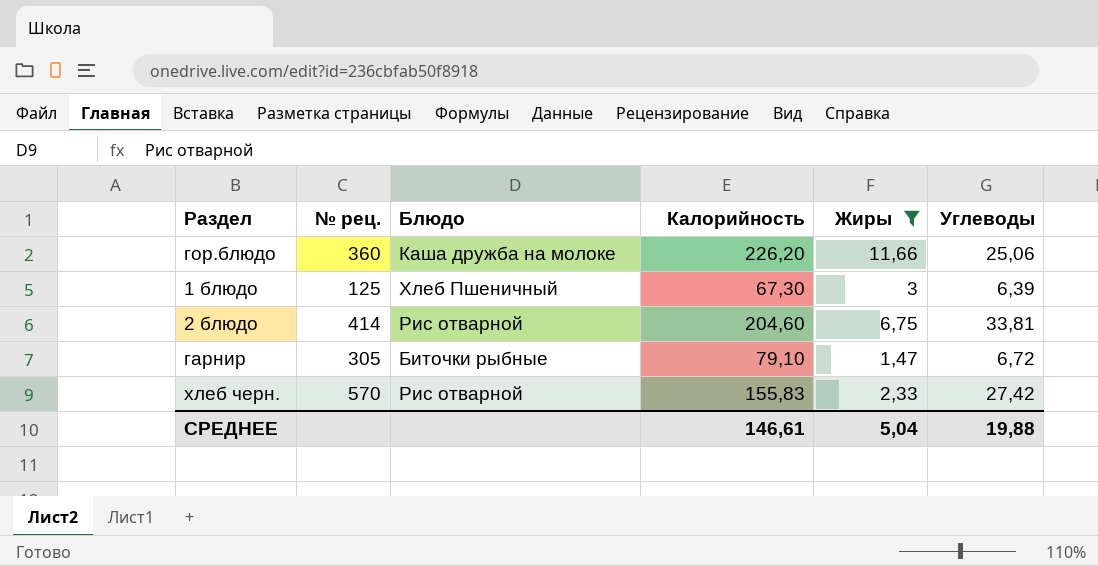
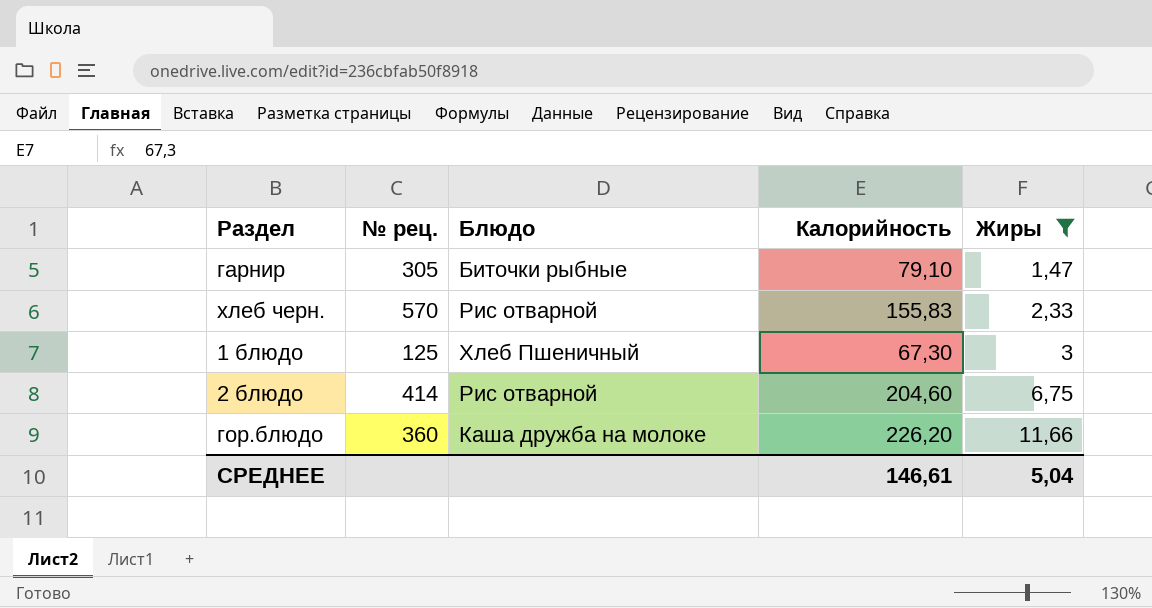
row order: none -> Жиры ascending
column Углеводы | position: 6 -> none

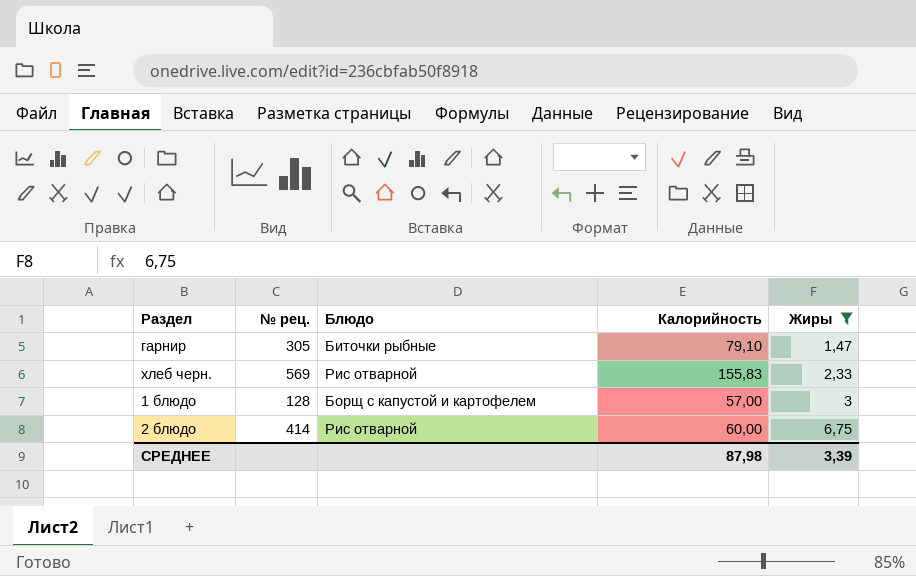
row гор.блюдо: 360 | Каша дружба на молоке | 226,20 | 11,66 -> none
хлеб черн. | № рец.: 570 -> 569
1 блюдо | № рец.: 125 -> 128
1 блюдо | Блюдо: Хлеб Пшеничный -> Борщ с капустой и картофелем
1 блюдо | Калорийность: 67,30 -> 57,00
2 блюдо | Калорийность: 204,60 -> 60,00
СРЕДНЕЕ | Калорийность: 146,61 -> 87,98
СРЕДНЕЕ | Жиры: 5,04 -> 3,39

